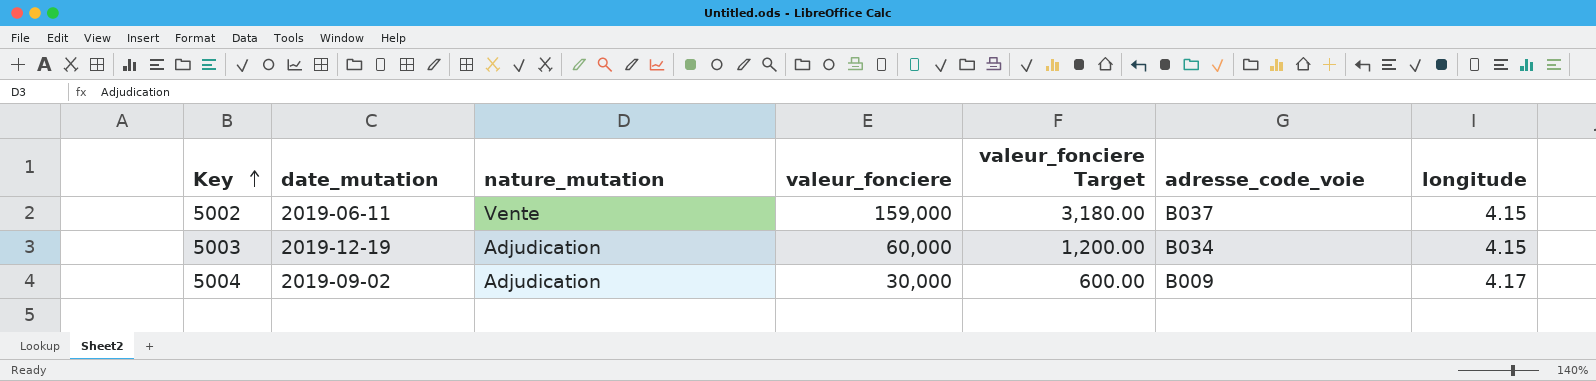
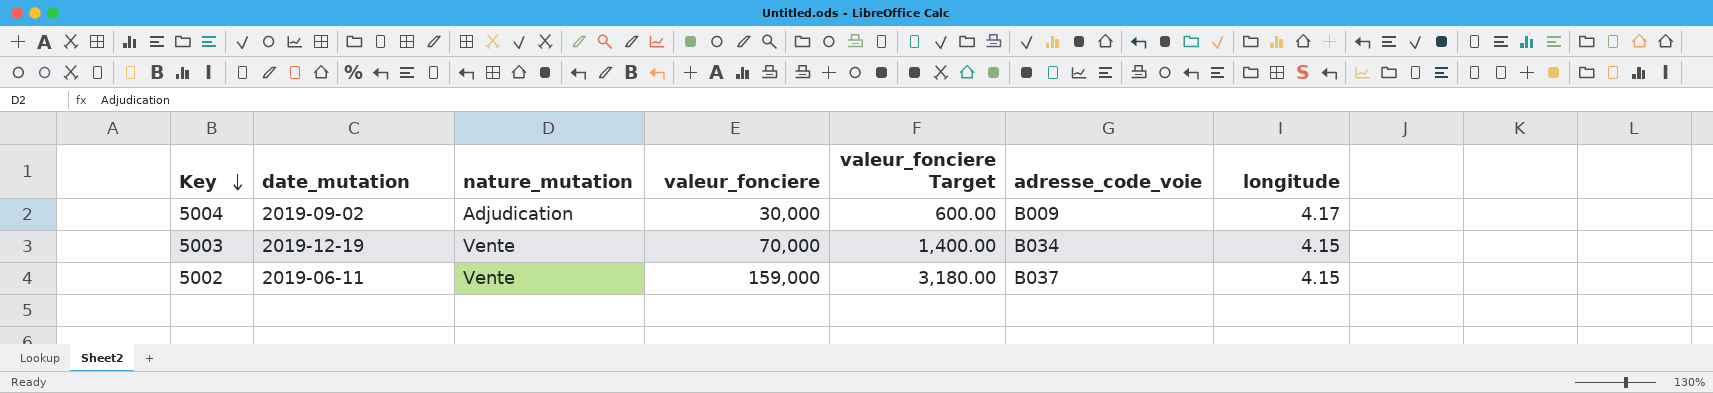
row order: Key ascending -> Key descending
5003 | nature_mutation: Adjudication -> Vente
5003 | valeur_fonciere: 60,000 -> 70,000
5003 | valeur_fonciere Target: 1,200.00 -> 1,400.00

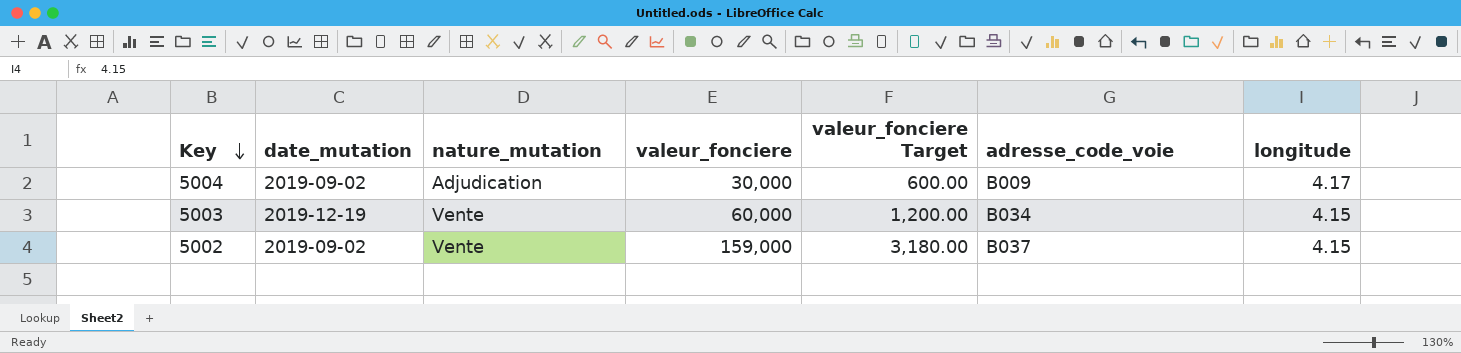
5003 | valeur_fonciere: 70,000 -> 60,000
5003 | valeur_fonciere Target: 1,400.00 -> 1,200.00
5002 | date_mutation: 2019-06-11 -> 2019-09-02

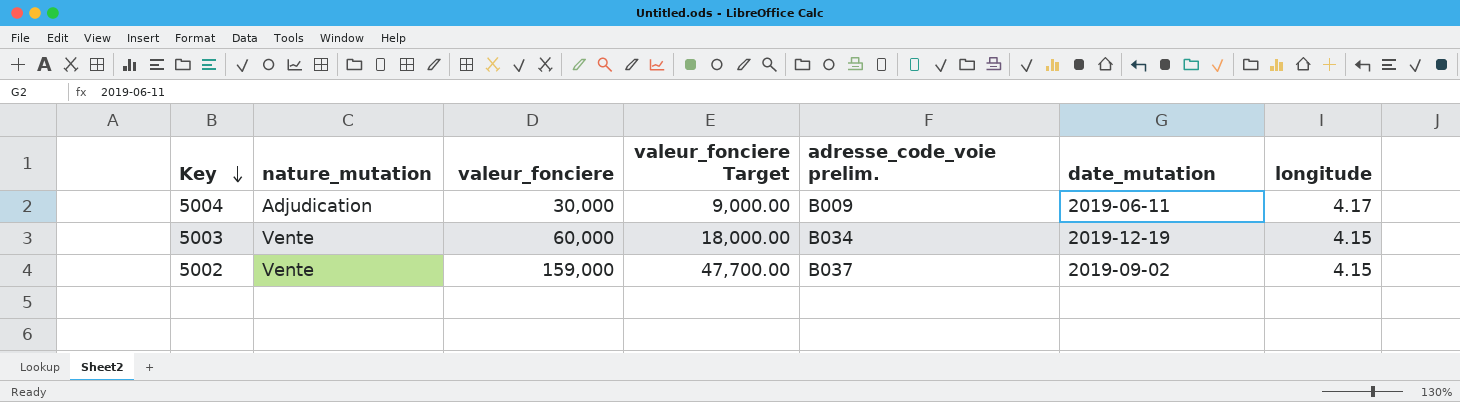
column valeur_fonciere Target | formula: [valeur_fonciere] * 0.02 -> [valeur_fonciere] * 0.3
column name: adresse_code_voie -> adresse_code_voie prelim.
column date_mutation | position: 2 -> 6
5004 | date_mutation: 2019-09-02 -> 2019-06-11

